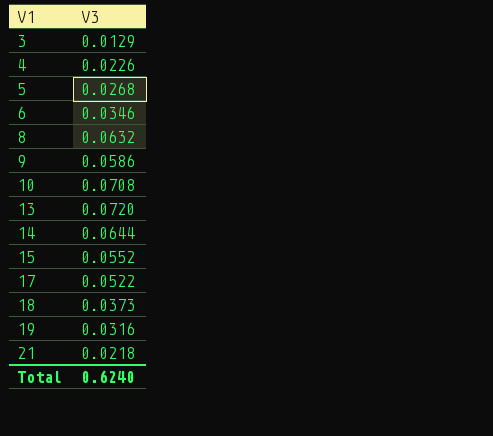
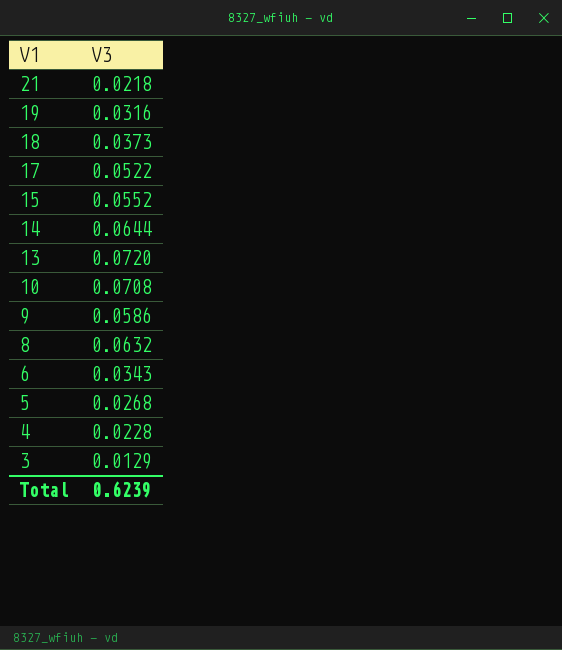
row order: V1 ascending -> V1 descending
6 | V3: 0.0346 -> 0.0343
4 | V3: 0.0226 -> 0.0228
Total | V3: 0.6240 -> 0.6239

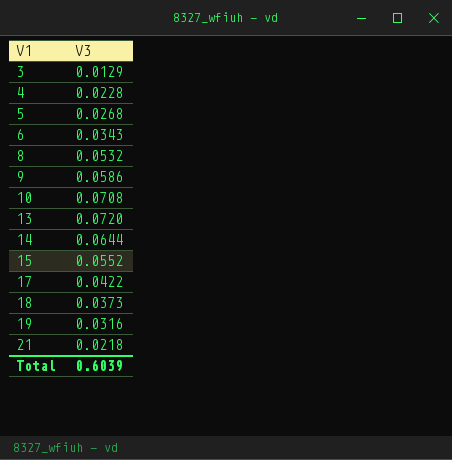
row order: V1 descending -> V1 ascending
8 | V3: 0.0632 -> 0.0532
17 | V3: 0.0522 -> 0.0422
Total | V3: 0.6239 -> 0.6039

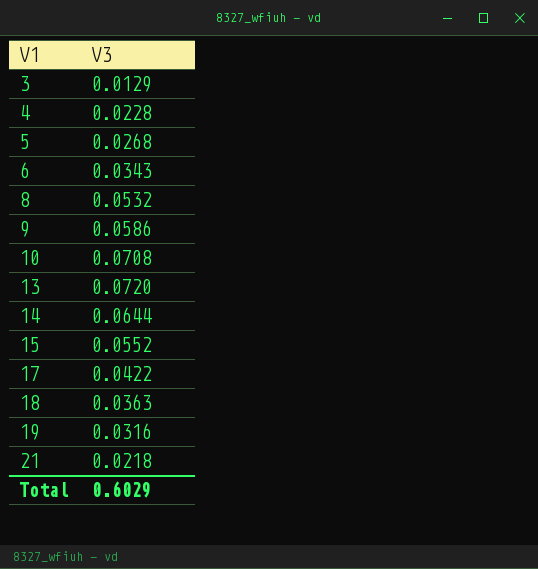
18 | V3: 0.0373 -> 0.0363
Total | V3: 0.6039 -> 0.6029

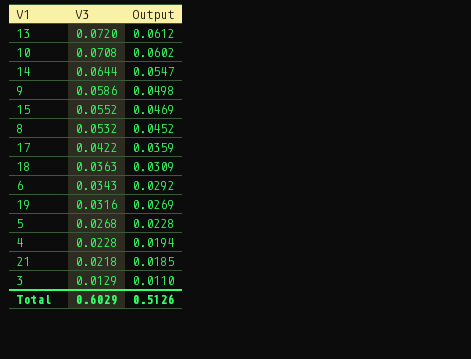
row order: V1 ascending -> V3 descending
column Output | formula: none -> [V3] * 0.85

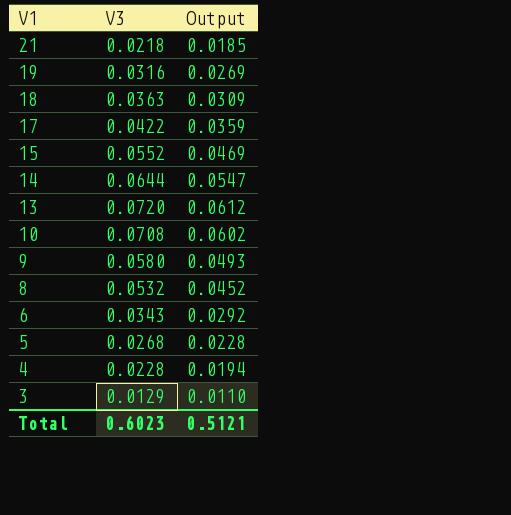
row order: V3 descending -> V1 descending
9 | V3: 0.0586 -> 0.0580
9 | Output: 0.0498 -> 0.0493
Total | V3: 0.6029 -> 0.6023
Total | Output: 0.5126 -> 0.5121

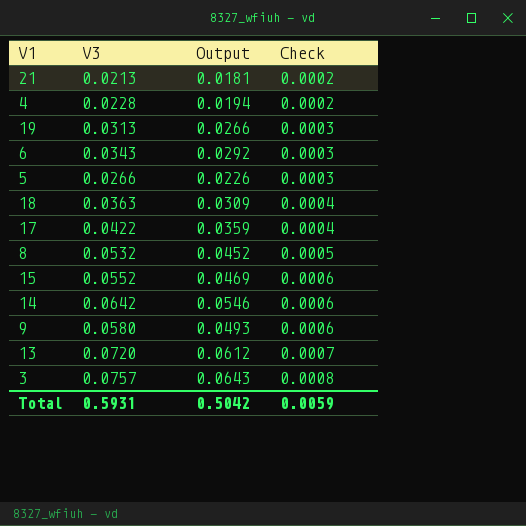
row order: V1 descending -> Check ascending
column Check | formula: none -> [V3] * 0.01
row 10: 0.0708 | 0.0602 -> none
21 | V3: 0.0218 -> 0.0213
21 | Output: 0.0185 -> 0.0181
19 | V3: 0.0316 -> 0.0313
19 | Output: 0.0269 -> 0.0266
5 | V3: 0.0268 -> 0.0266
5 | Output: 0.0228 -> 0.0226
14 | V3: 0.0644 -> 0.0642
14 | Output: 0.0547 -> 0.0546
3 | V3: 0.0129 -> 0.0757
3 | Output: 0.0110 -> 0.0643
Total | V3: 0.6023 -> 0.5931
Total | Output: 0.5121 -> 0.5042

